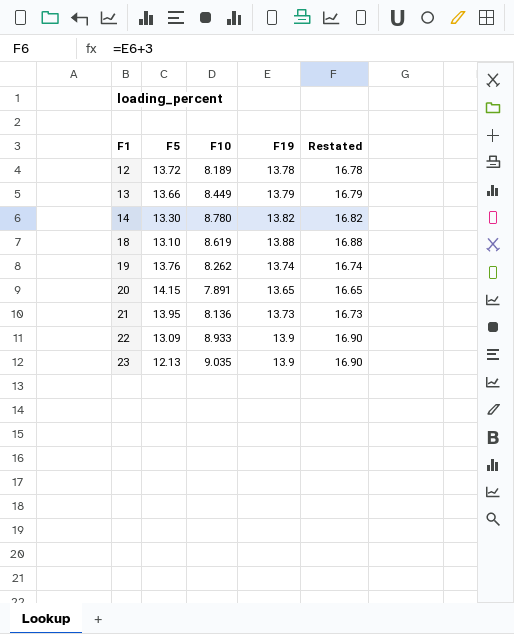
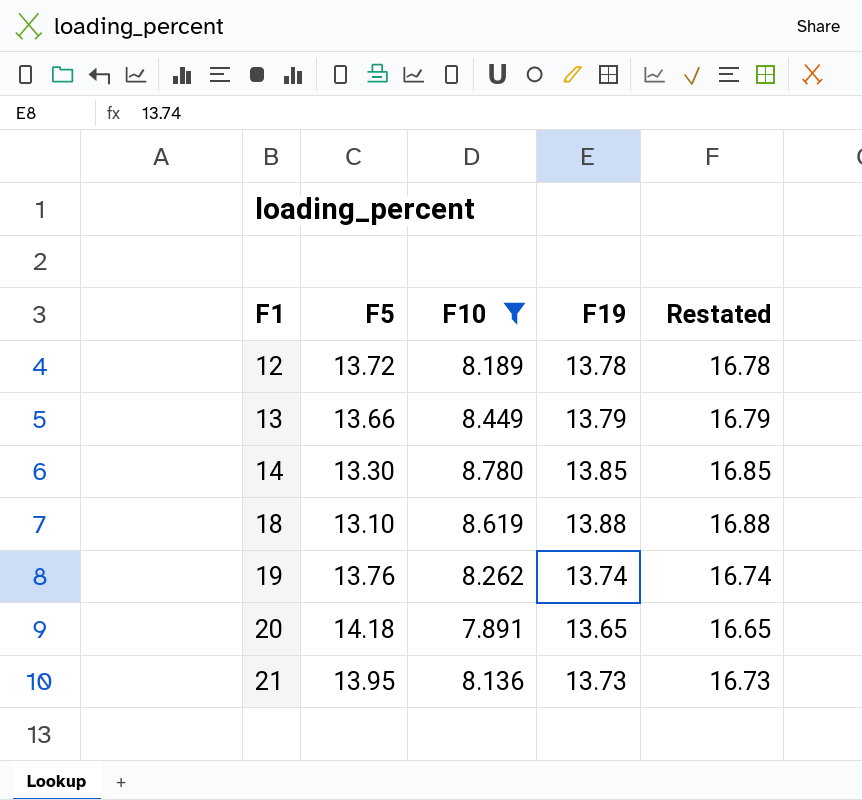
filter: none -> F10 <= 8.780
14 | F19: 13.82 -> 13.85
14 | Restated: 16.82 -> 16.85
20 | F5: 14.15 -> 14.18

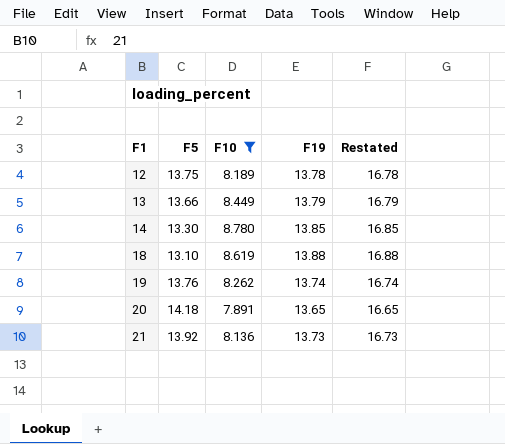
12 | F5: 13.72 -> 13.75
21 | F5: 13.95 -> 13.92

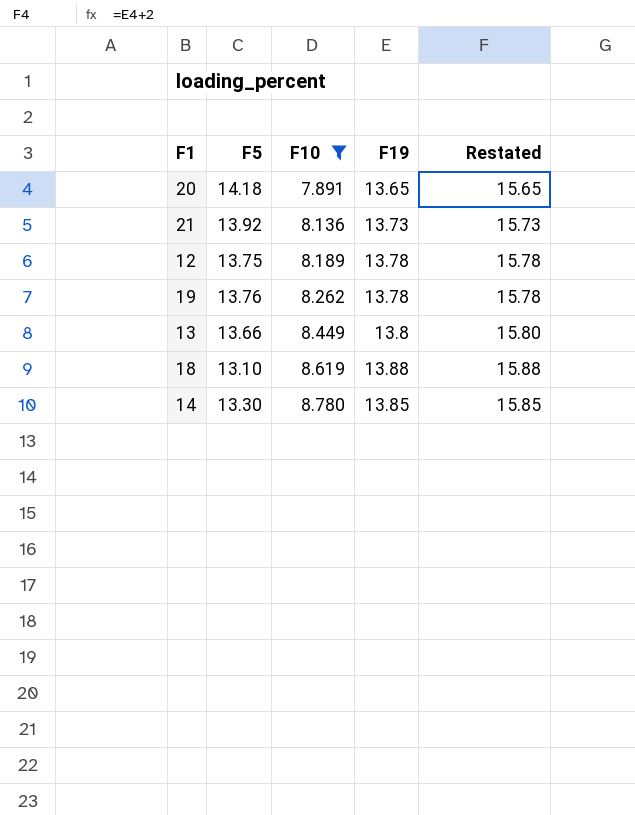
row order: F1 ascending -> F10 ascending
column Restated | formula: [F19] + 3 -> [F19] + 2
19 | F19: 13.74 -> 13.78
13 | F19: 13.79 -> 13.8

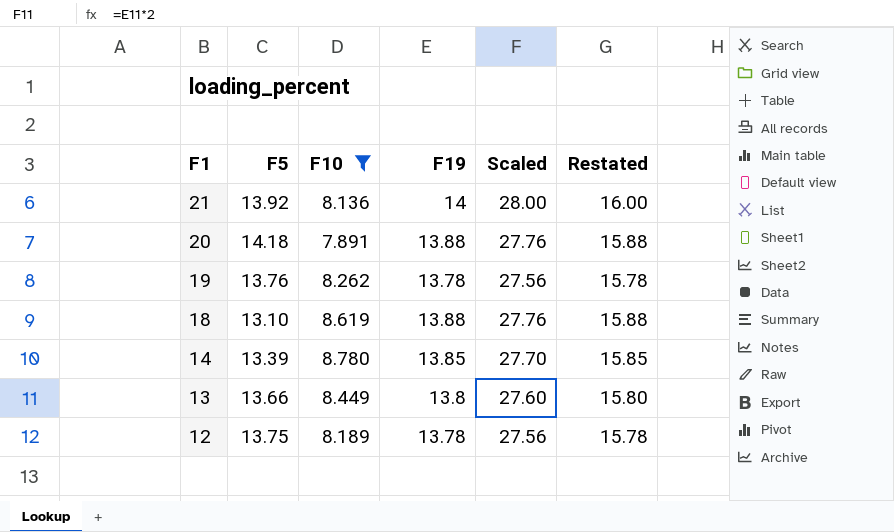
row order: F10 ascending -> F1 descending
column Scaled | formula: none -> [F19] * 2
21 | F19: 13.73 -> 14
21 | Restated: 15.73 -> 16.00
20 | F19: 13.65 -> 13.88
20 | Restated: 15.65 -> 15.88
14 | F5: 13.30 -> 13.39

